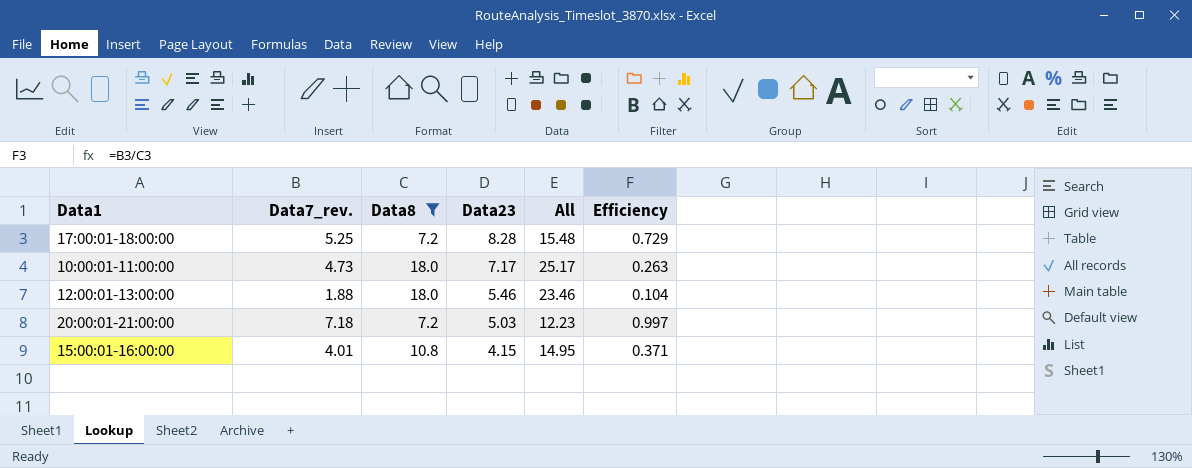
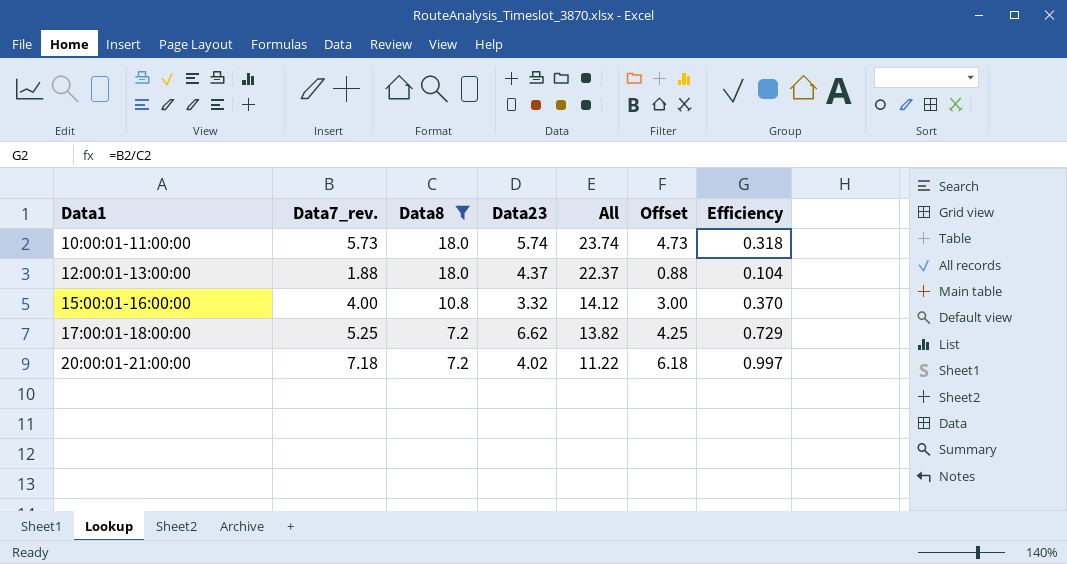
row order: Data23 descending -> Data1 ascending
column Offset | formula: none -> [Data7_rev.] - 1
10:00:01-11:00:00 | Data7_rev.: 4.73 -> 5.73
10:00:01-11:00:00 | Data23: 7.17 -> 5.74
10:00:01-11:00:00 | All: 25.17 -> 23.74
10:00:01-11:00:00 | Efficiency: 0.263 -> 0.318
12:00:01-13:00:00 | Data23: 5.46 -> 4.37
12:00:01-13:00:00 | All: 23.46 -> 22.37
15:00:01-16:00:00 | Data7_rev.: 4.01 -> 4.00
15:00:01-16:00:00 | Data23: 4.15 -> 3.32
15:00:01-16:00:00 | All: 14.95 -> 14.12
15:00:01-16:00:00 | Efficiency: 0.371 -> 0.370
17:00:01-18:00:00 | Data23: 8.28 -> 6.62
17:00:01-18:00:00 | All: 15.48 -> 13.82
20:00:01-21:00:00 | Data23: 5.03 -> 4.02
20:00:01-21:00:00 | All: 12.23 -> 11.22

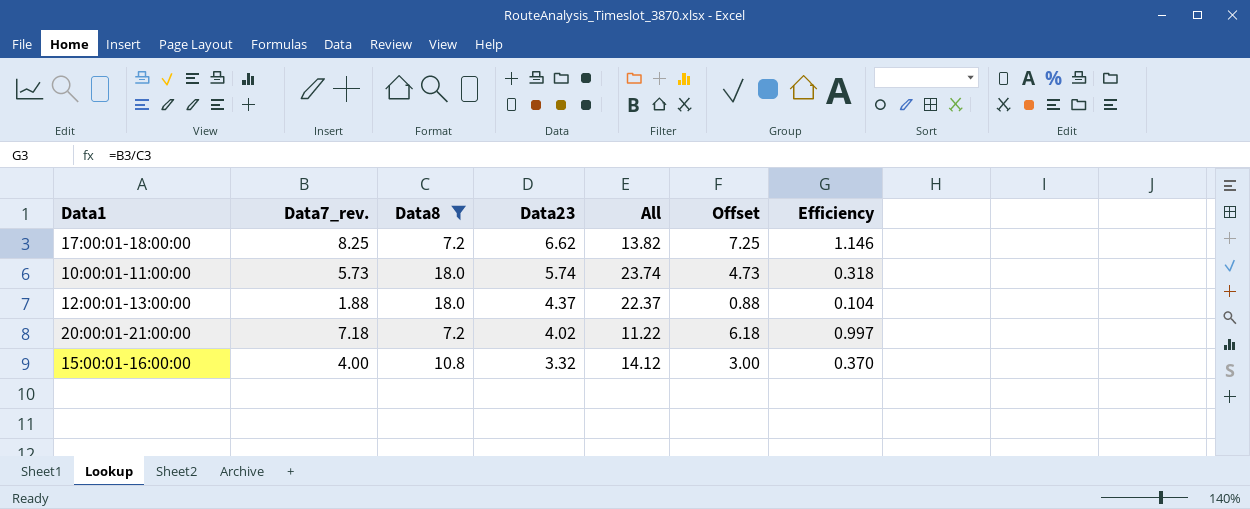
row order: Data1 ascending -> Data23 descending
17:00:01-18:00:00 | Data7_rev.: 5.25 -> 8.25
17:00:01-18:00:00 | Offset: 4.25 -> 7.25
17:00:01-18:00:00 | Efficiency: 0.729 -> 1.146

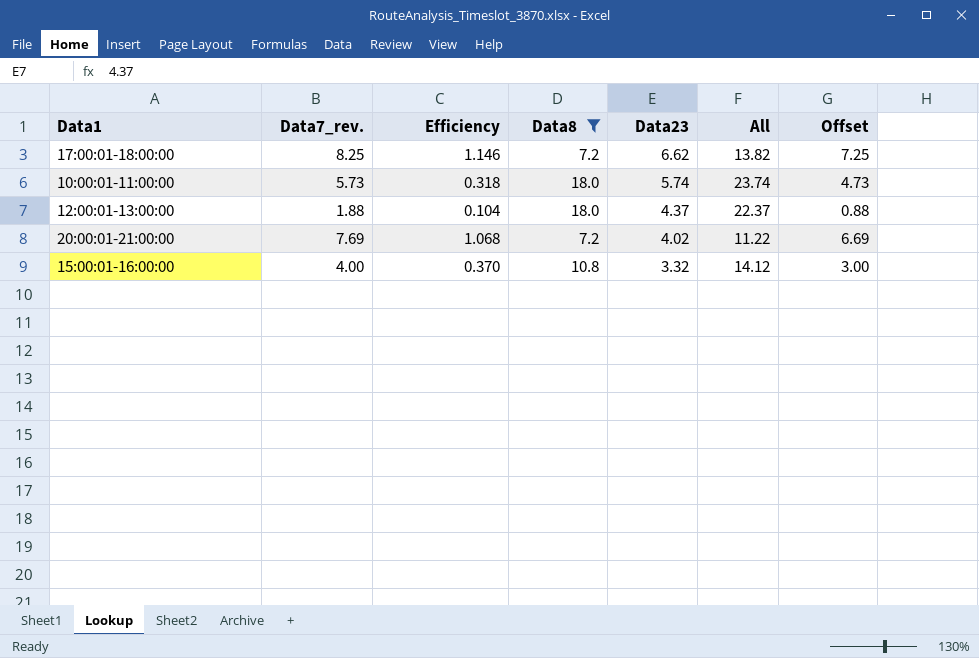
column Efficiency | position: 7 -> 3
20:00:01-21:00:00 | Data7_rev.: 7.18 -> 7.69
20:00:01-21:00:00 | Efficiency: 0.997 -> 1.068
20:00:01-21:00:00 | Offset: 6.18 -> 6.69

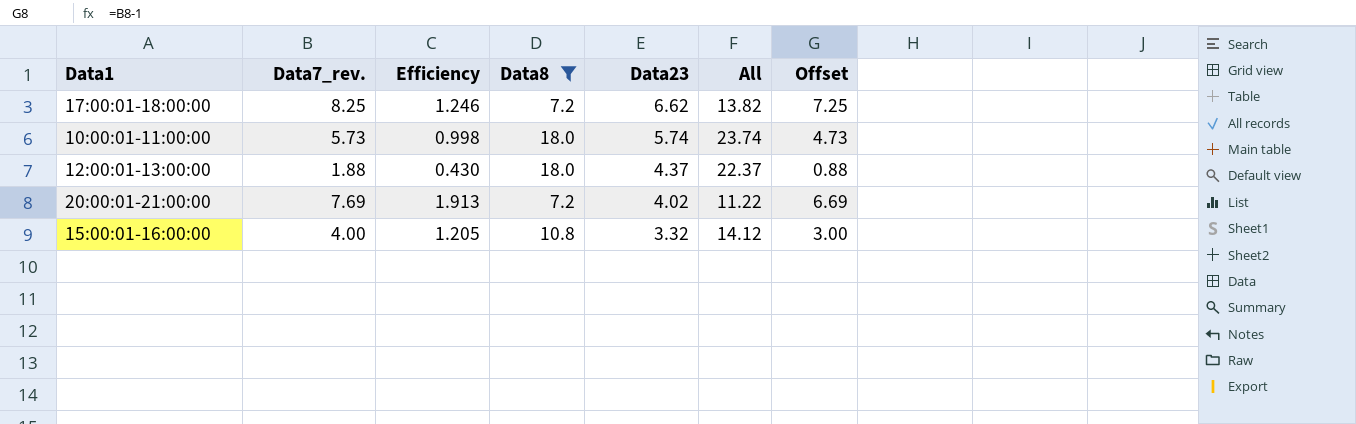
column Efficiency | formula: [Data7_rev.] / [Data8] -> [Data7_rev.] / [Data23]

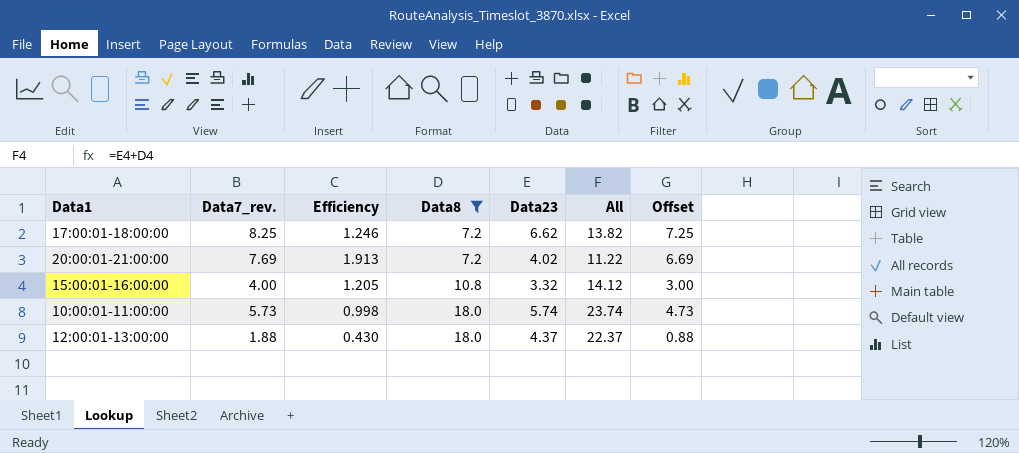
row order: Data23 descending -> Data8 ascending

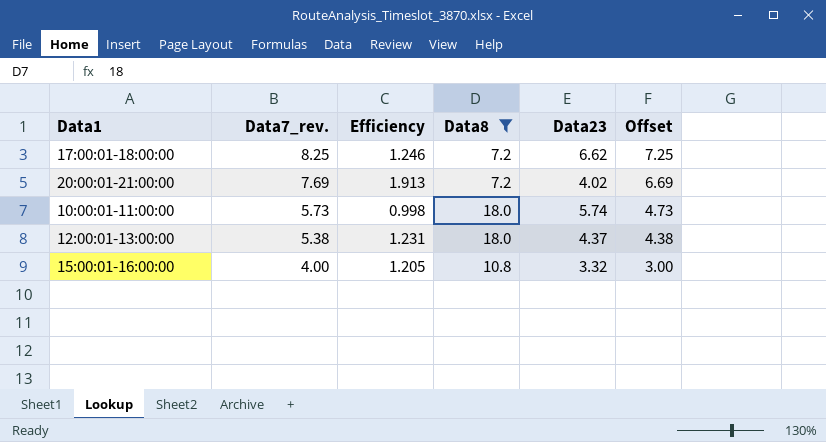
row order: Data8 ascending -> Data7_rev. descending
column All | formula: [Data8] + [Data23] -> none
12:00:01-13:00:00 | Data7_rev.: 1.88 -> 5.38
12:00:01-13:00:00 | Efficiency: 0.430 -> 1.231
12:00:01-13:00:00 | Offset: 0.88 -> 4.38

